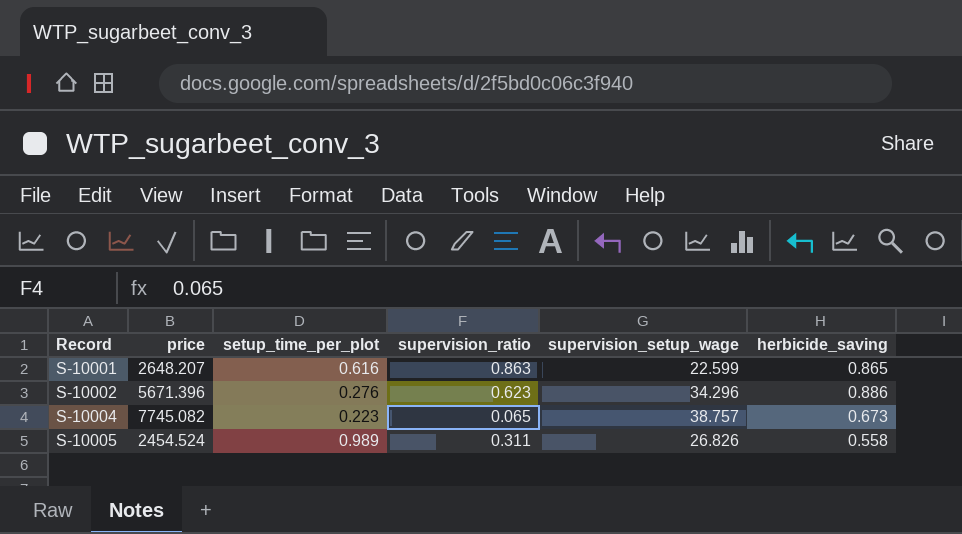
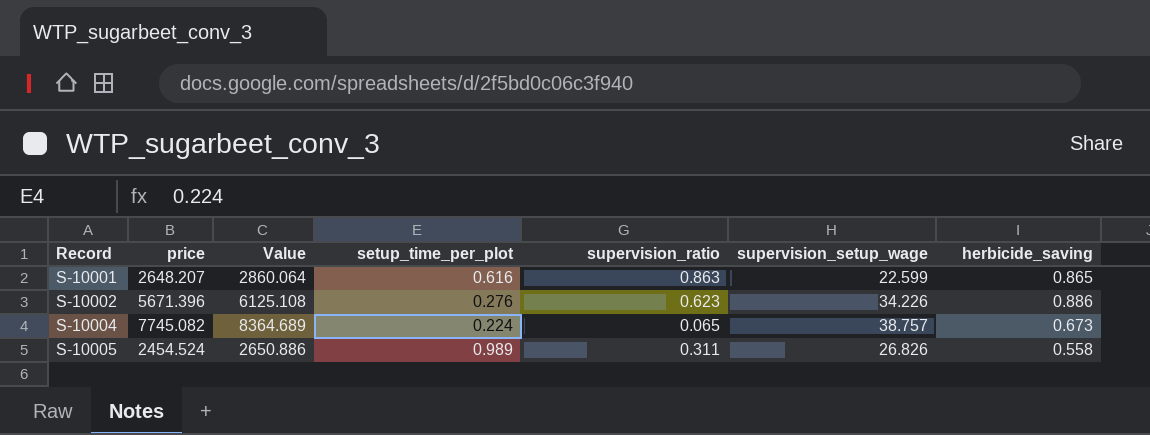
column Value | formula: none -> [price] * 1.08
S-10002 | supervision_setup_wage: 34.296 -> 34.226
S-10004 | setup_time_per_plot: 0.223 -> 0.224

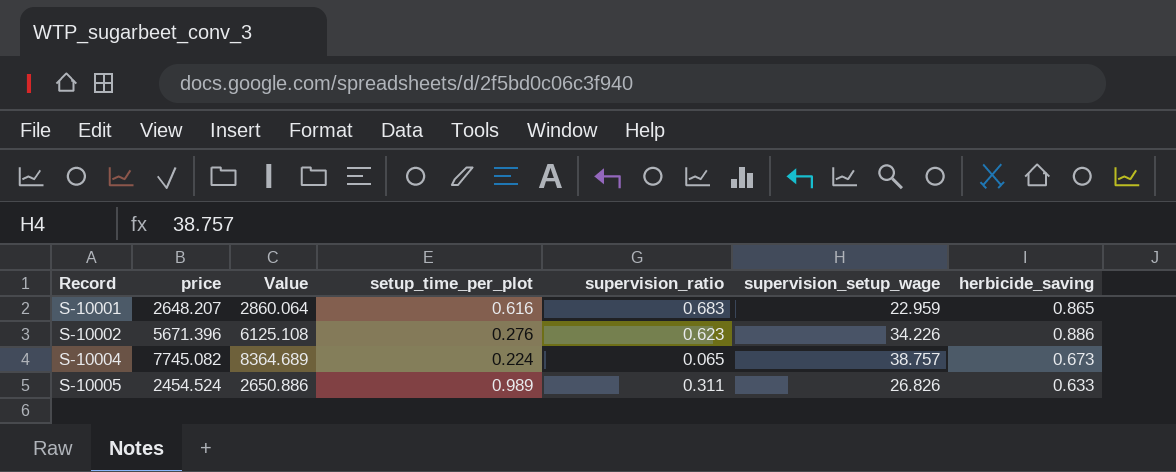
S-10001 | supervision_ratio: 0.863 -> 0.683
S-10001 | supervision_setup_wage: 22.599 -> 22.959
S-10005 | herbicide_saving: 0.558 -> 0.633

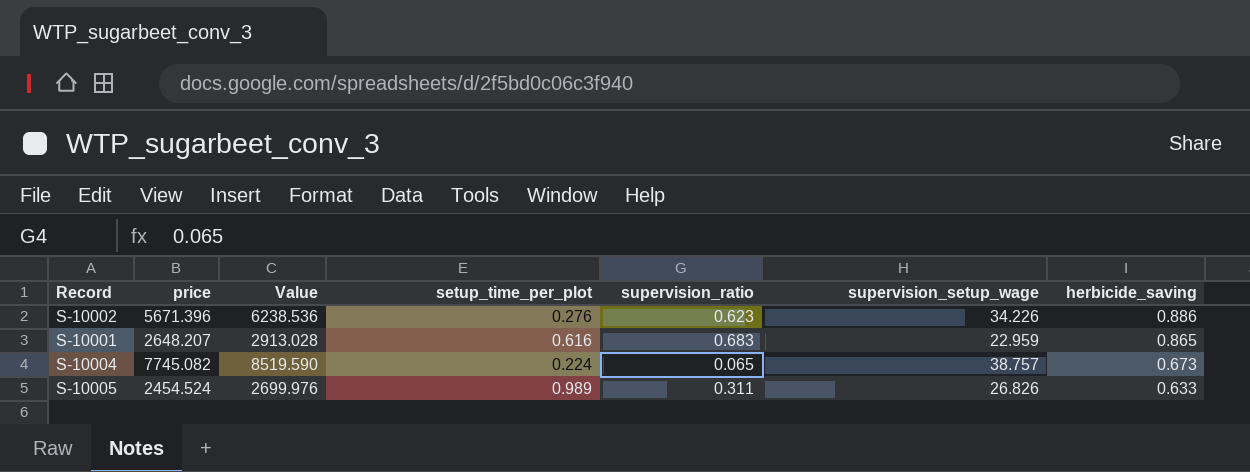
row order: Record ascending -> herbicide_saving descending
column Value | formula: [price] * 1.08 -> [price] * 1.1

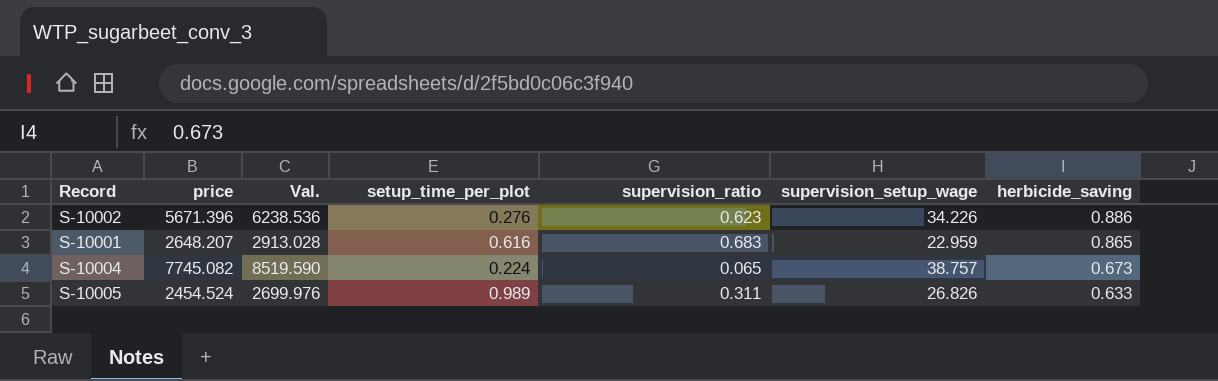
column name: Value -> Val.

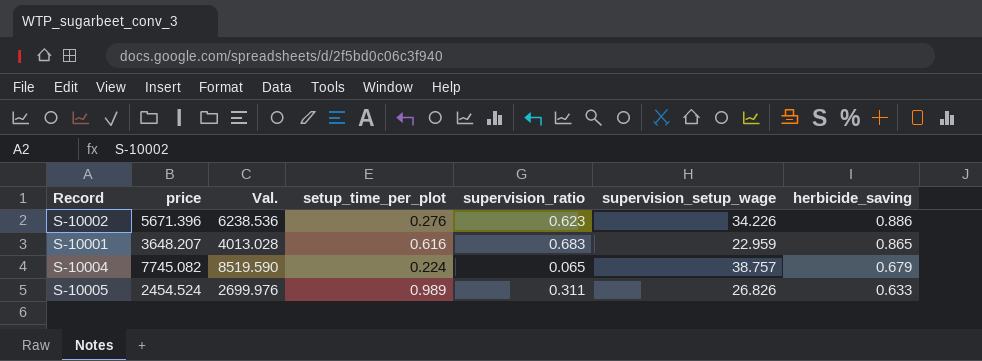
S-10001 | price: 2648.207 -> 3648.207
S-10001 | Val.: 2913.028 -> 4013.028
S-10004 | herbicide_saving: 0.673 -> 0.679

